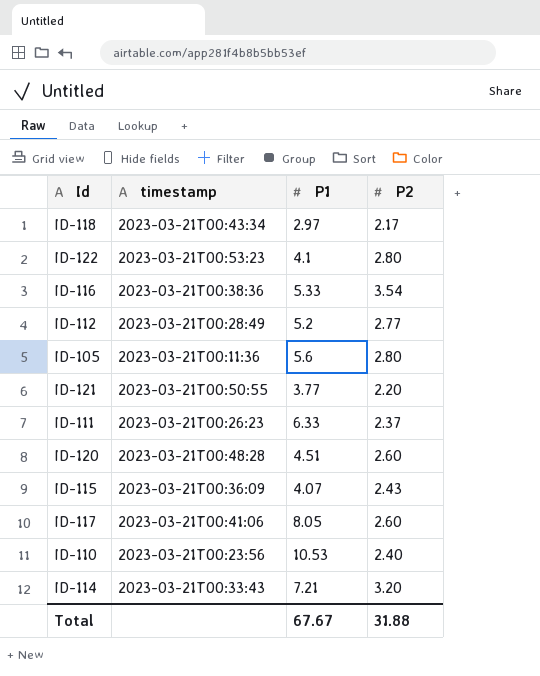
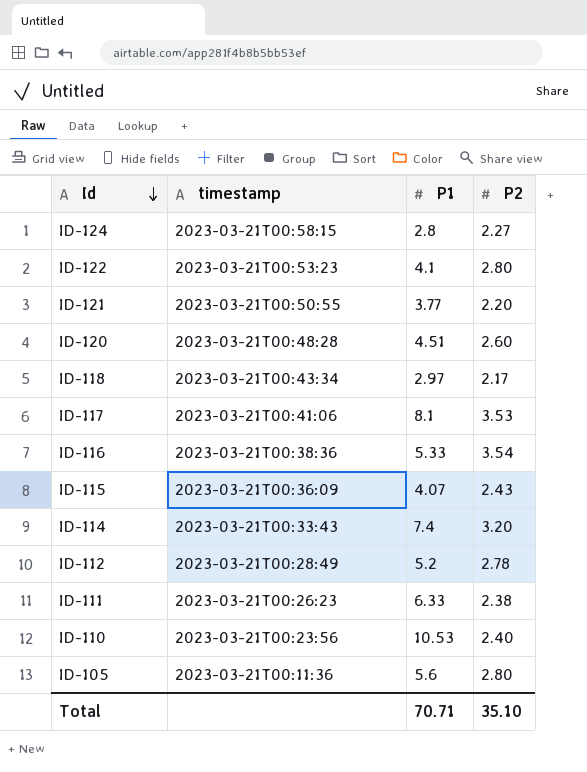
row order: none -> Id descending
row ID-124: none -> 2023-03-21T00:58:15 | 2.8 | 2.27
ID-117 | P1: 8.05 -> 8.1
ID-117 | P2: 2.60 -> 3.53
ID-114 | P1: 7.21 -> 7.4
ID-112 | P2: 2.77 -> 2.78
ID-111 | P2: 2.37 -> 2.38
Total | P1: 67.67 -> 70.71
Total | P2: 31.88 -> 35.10

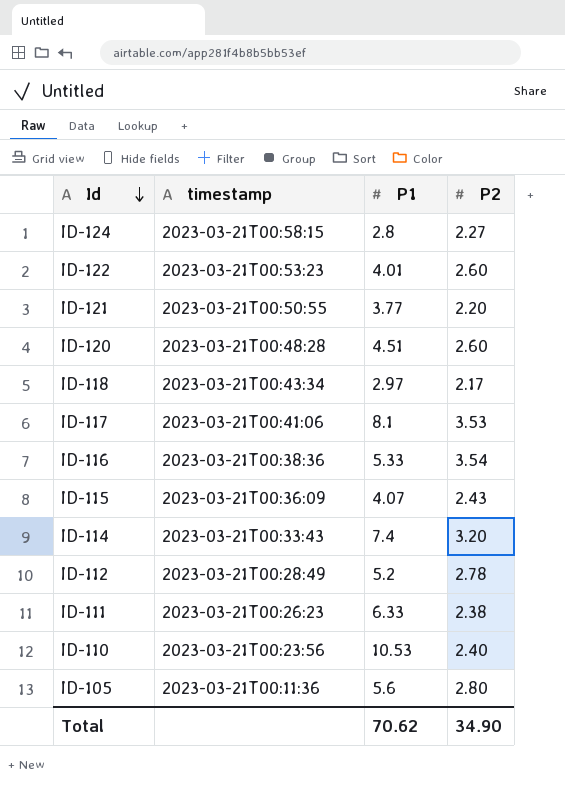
ID-122 | P1: 4.1 -> 4.01
ID-122 | P2: 2.80 -> 2.60
Total | P1: 70.71 -> 70.62
Total | P2: 35.10 -> 34.90

